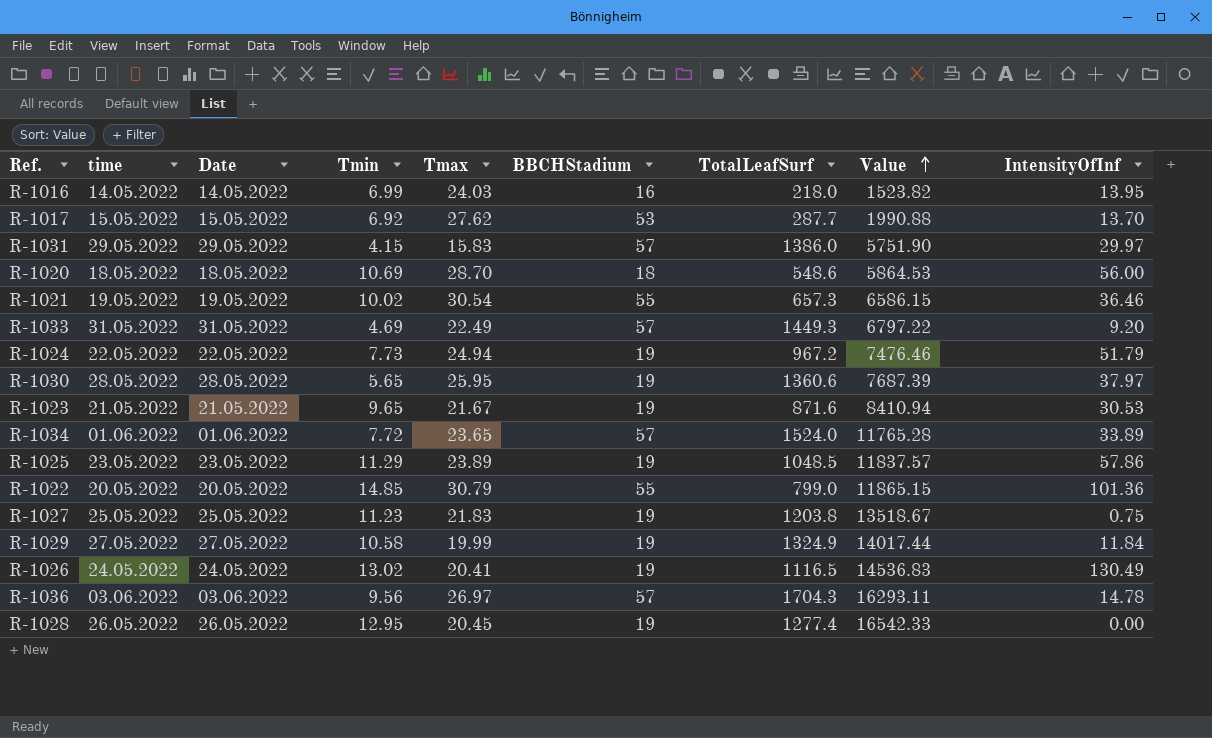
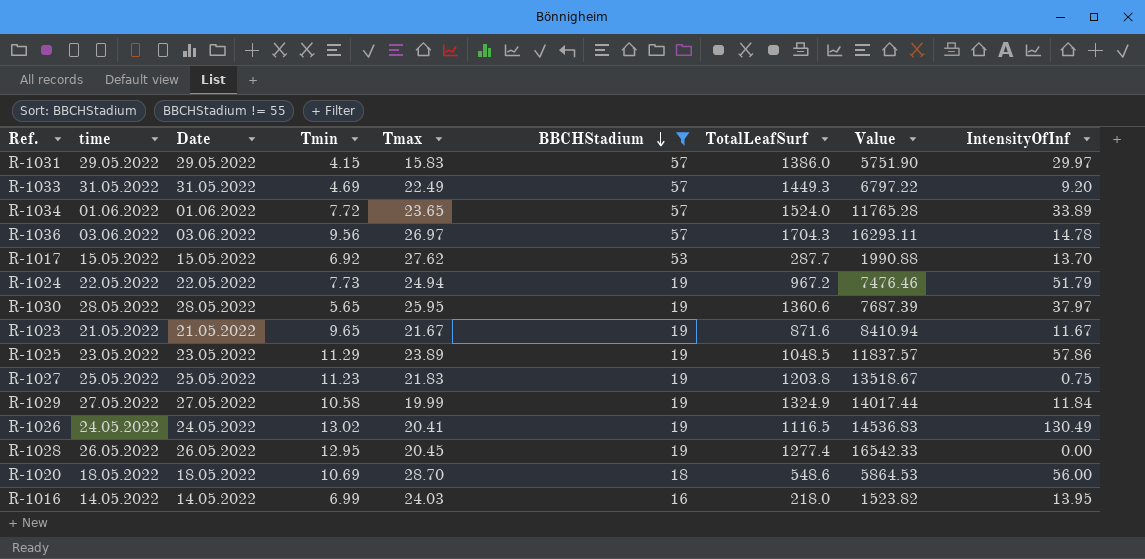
filter: none -> BBCHStadium != 55
row order: Value ascending -> BBCHStadium descending
R-1023 | IntensityOfInf: 30.53 -> 11.67

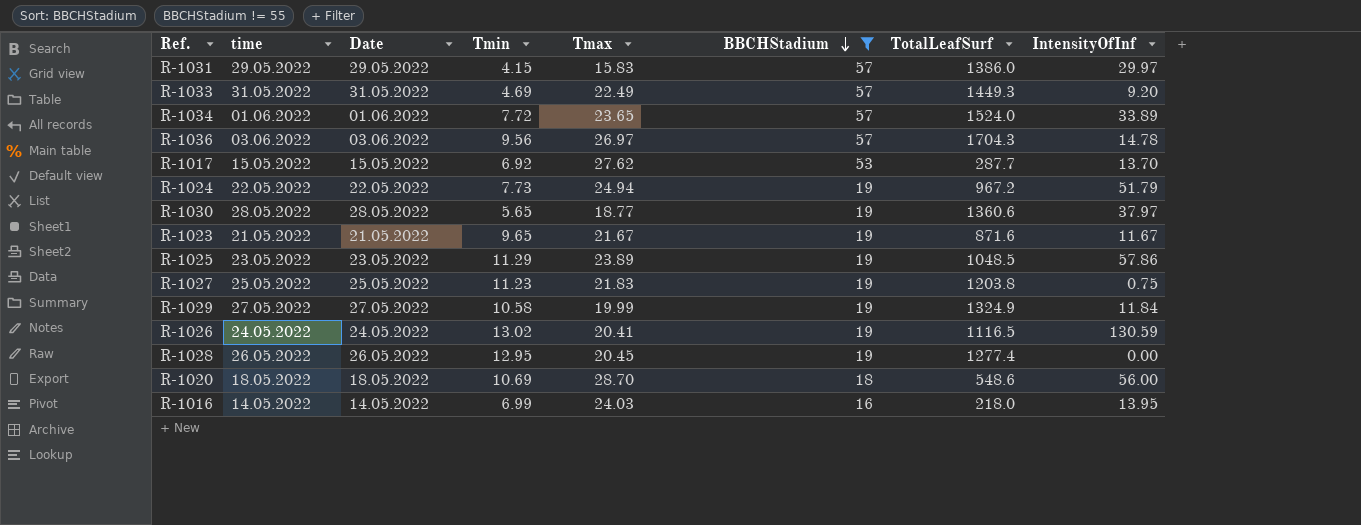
column Value | formula: [Tmin] * [TotalLeafSurf] -> none
R-1030 | Tmax: 25.95 -> 18.77
R-1026 | IntensityOfInf: 130.49 -> 130.59

